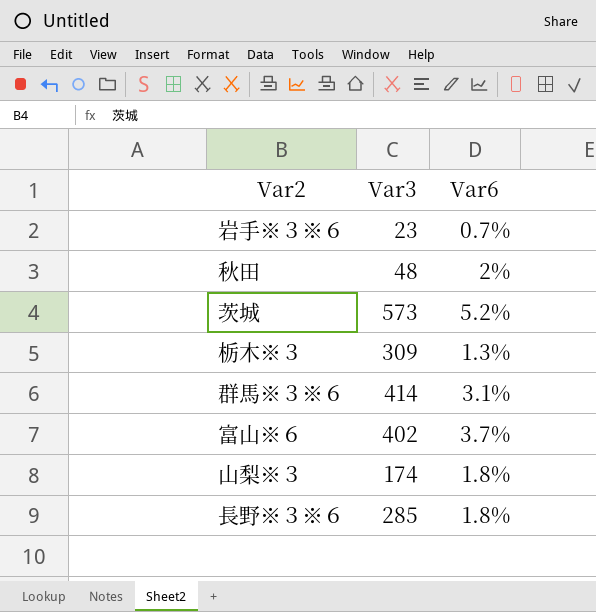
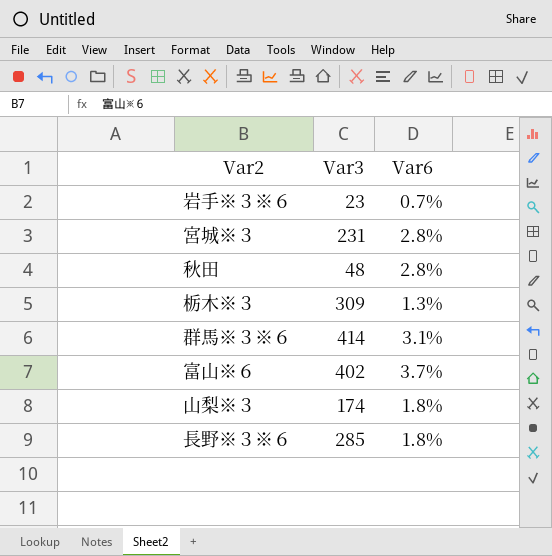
row 茨城: 573 | 5.2% -> none
row 宮城※３: none -> 231 | 2.8%
秋田 | Var6: 2% -> 2.8%

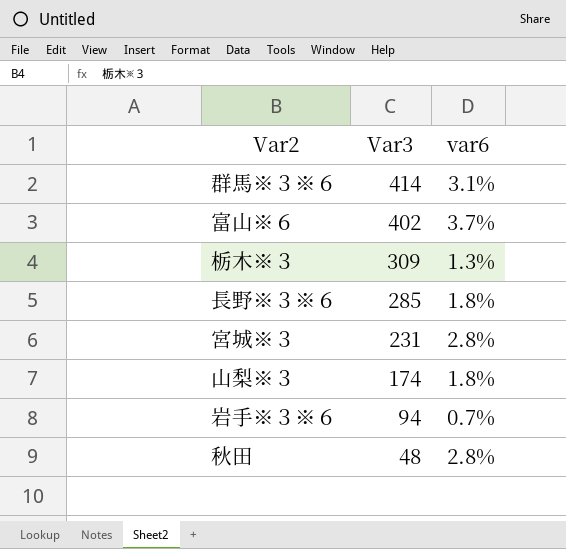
row order: none -> Var3 descending
column name: Var6 -> var6
岩手※３※６ | Var3: 23 -> 94

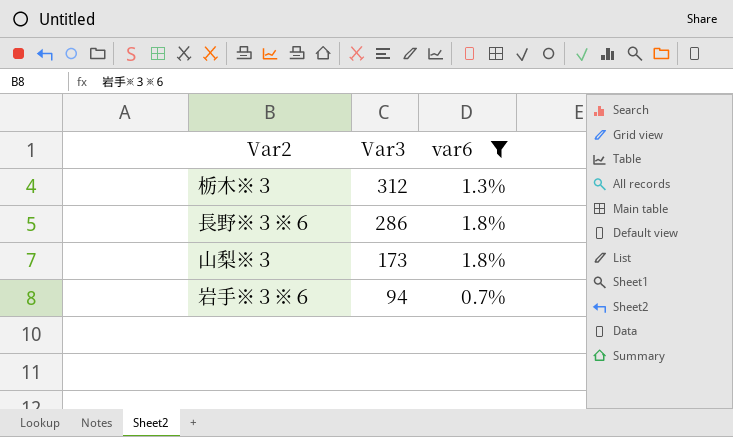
filter: none -> var6 <= 1.8%
栃木※３ | Var3: 309 -> 312
長野※３※６ | Var3: 285 -> 286
山梨※３ | Var3: 174 -> 173

